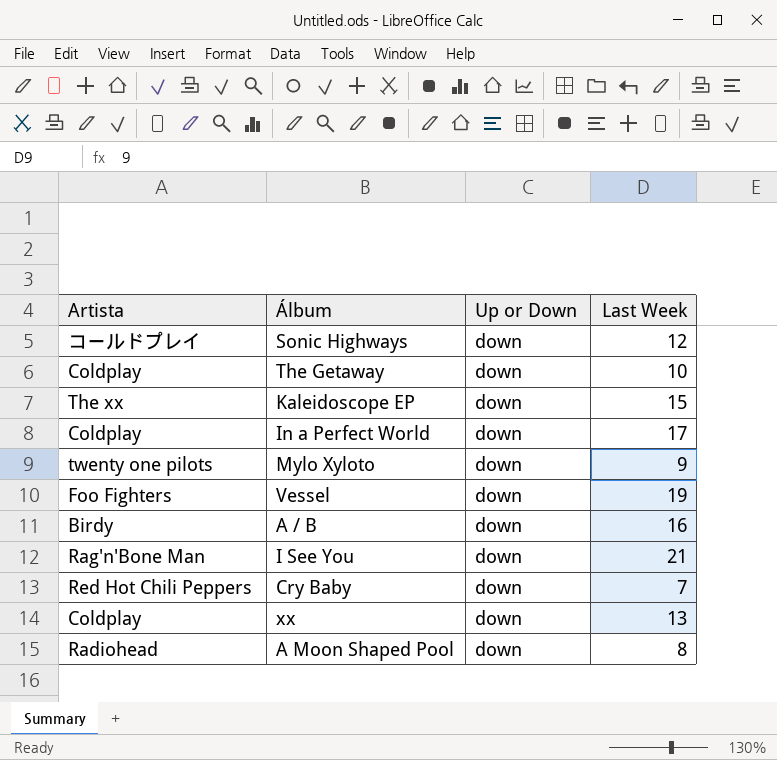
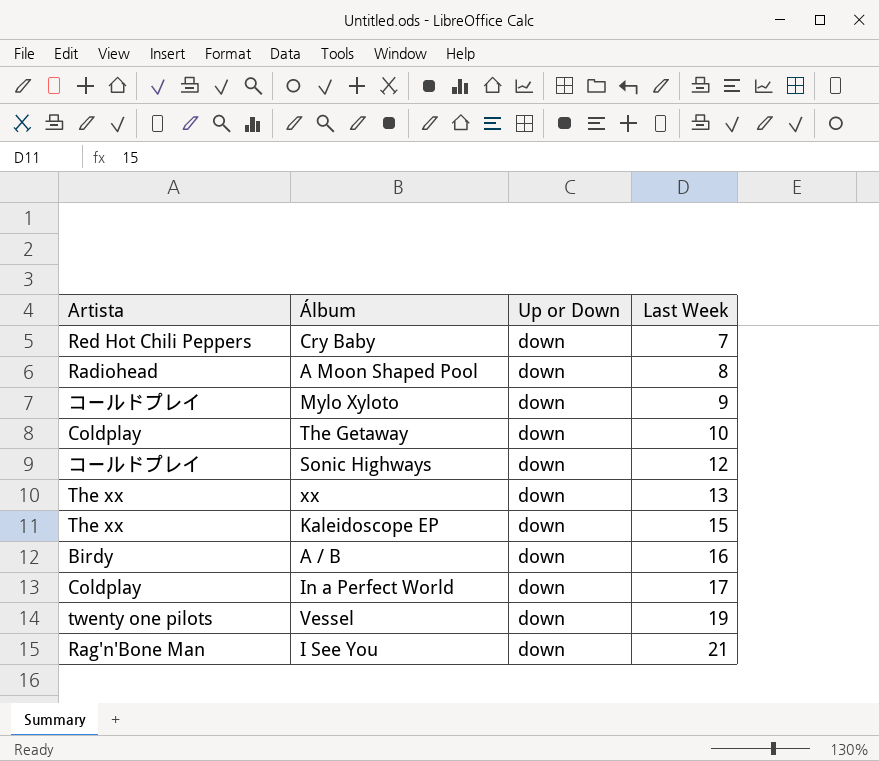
row order: none -> Last Week ascending
Mylo Xyloto | Artista: twenty one pilots -> コールドプレイ
xx | Artista: Coldplay -> The xx
Vessel | Artista: Foo Fighters -> twenty one pilots

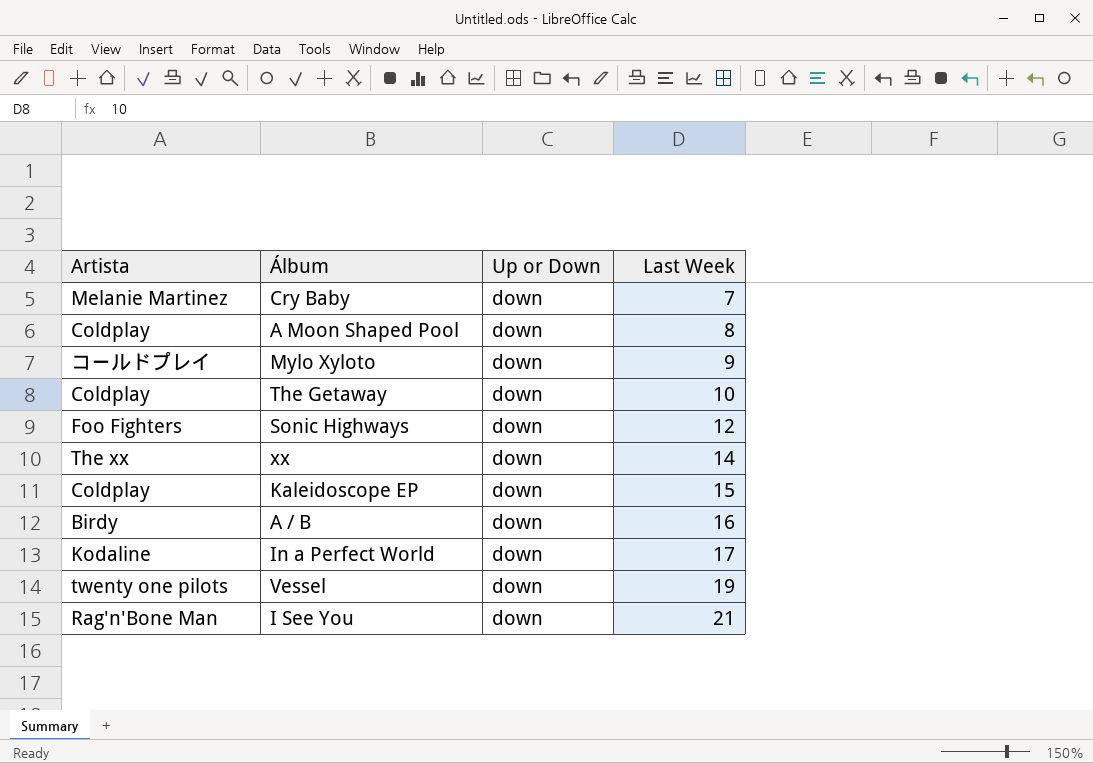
Cry Baby | Artista: Red Hot Chili Peppers -> Melanie Martinez
A Moon Shaped Pool | Artista: Radiohead -> Coldplay
Sonic Highways | Artista: コールドプレイ -> Foo Fighters
xx | Last Week: 13 -> 14
Kaleidoscope EP | Artista: The xx -> Coldplay
In a Perfect World | Artista: Coldplay -> Kodaline

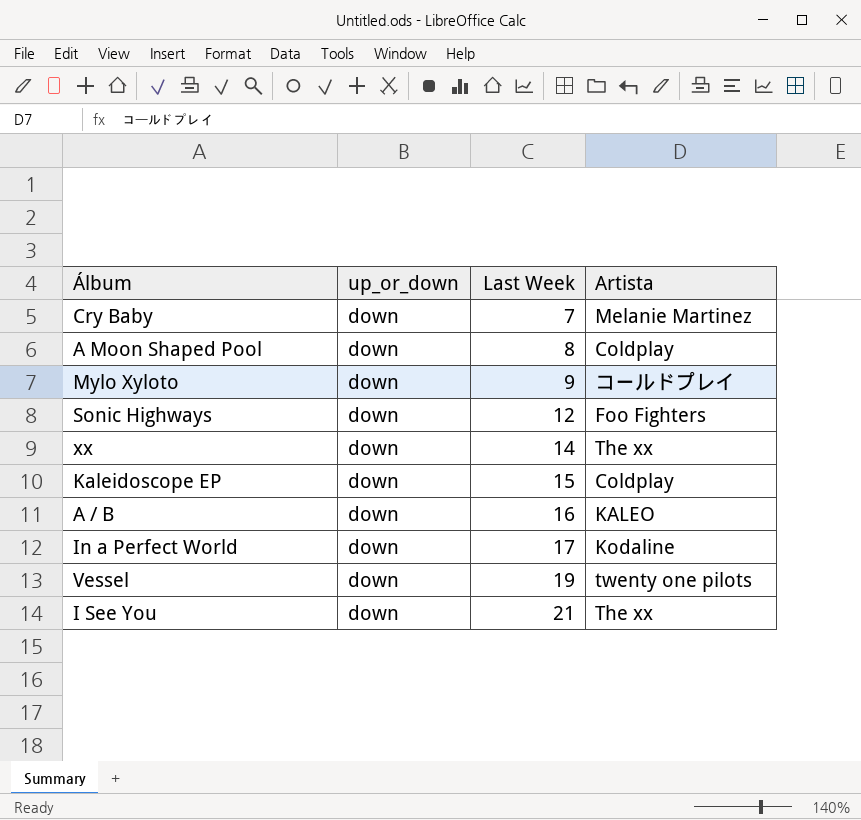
column name: Up or Down -> up_or_down
column Artista | position: 1 -> 4
row The Getaway: Coldplay | down | 10 -> none
A / B | Artista: Birdy -> KALEO
I See You | Artista: Rag'n'Bone Man -> The xx

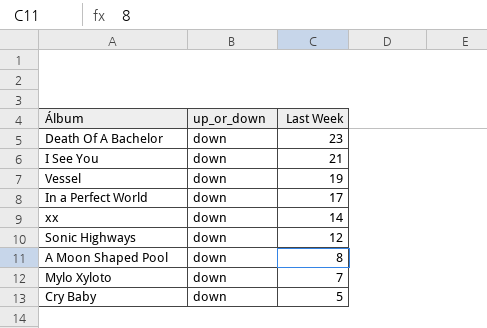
row order: Last Week ascending -> Last Week descending
column Artista | position: 4 -> none
row Kaleidoscope EP: down | 15 | Coldplay -> none
row A / B: down | 16 | KALEO -> none
row Death Of A Bachelor: none -> down | 23
Mylo Xyloto | Last Week: 9 -> 7
Cry Baby | Last Week: 7 -> 5

